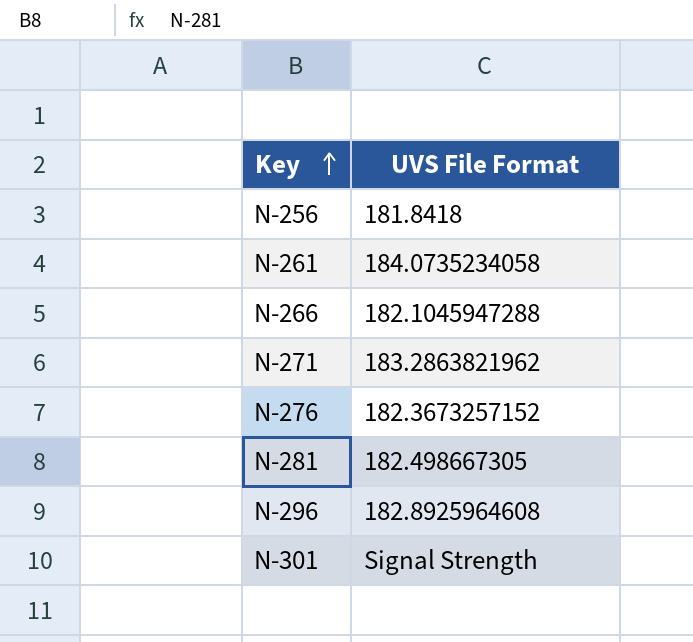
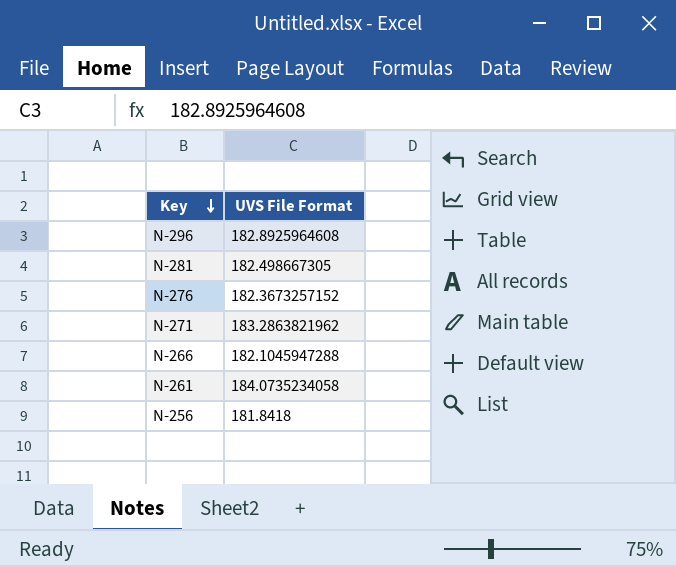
row order: Key ascending -> Key descending
row N-301: Signal Strength -> none

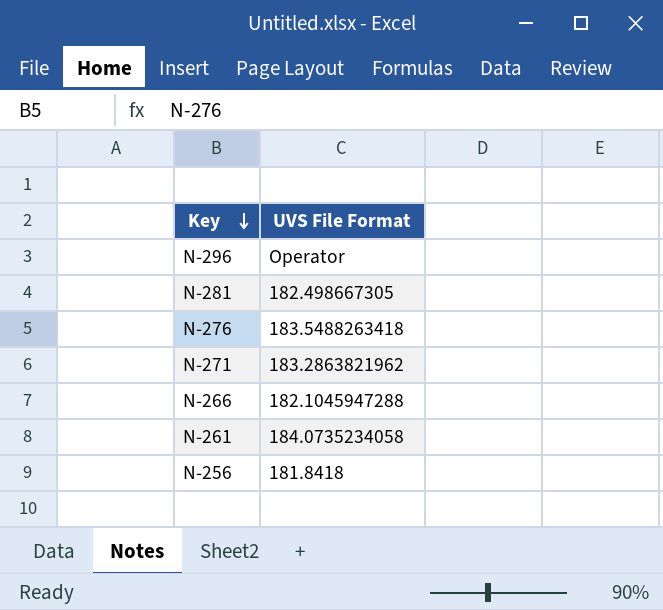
N-296 | UVS File Format: 182.8925964608 -> Operator
N-276 | UVS File Format: 182.3673257152 -> 183.5488263418

